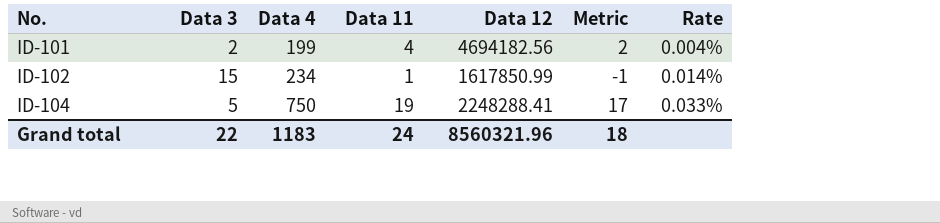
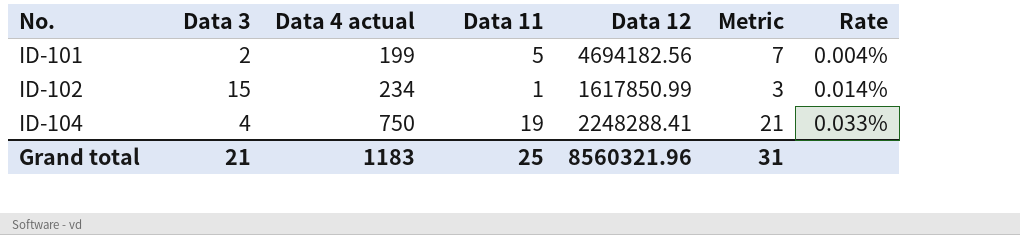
column name: Data 4 -> Data 4 actual
column Metric | formula: [Data 11] - 2 -> [Data 11] + 2
ID-101 | Data 11: 4 -> 5
ID-104 | Data 3: 5 -> 4
Grand total | Data 3: 22 -> 21
Grand total | Data 11: 24 -> 25
Grand total | Metric: 18 -> 31

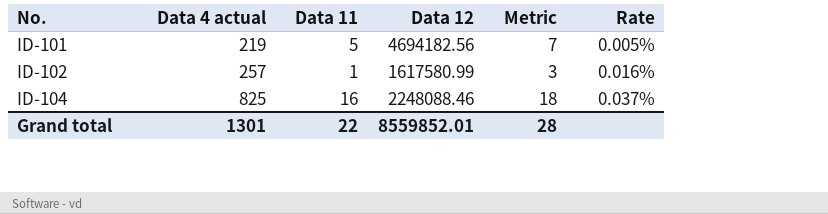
column Data 3 | position: 2 -> none
ID-101 | Data 4 actual: 199 -> 219
ID-101 | Rate: 0.004% -> 0.005%
ID-102 | Data 4 actual: 234 -> 257
ID-102 | Data 12: 1617850.99 -> 1617580.99
ID-102 | Rate: 0.014% -> 0.016%
ID-104 | Data 4 actual: 750 -> 825
ID-104 | Data 11: 19 -> 16
ID-104 | Data 12: 2248288.41 -> 2248088.46
ID-104 | Metric: 21 -> 18
ID-104 | Rate: 0.033% -> 0.037%
Grand total | Data 4 actual: 1183 -> 1301
Grand total | Data 11: 25 -> 22
Grand total | Data 12: 8560321.96 -> 8559852.01
Grand total | Metric: 31 -> 28

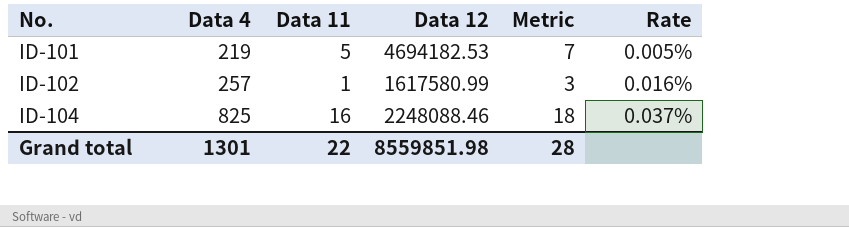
column name: Data 4 actual -> Data 4
ID-101 | Data 12: 4694182.56 -> 4694182.53
Grand total | Data 12: 8559852.01 -> 8559851.98

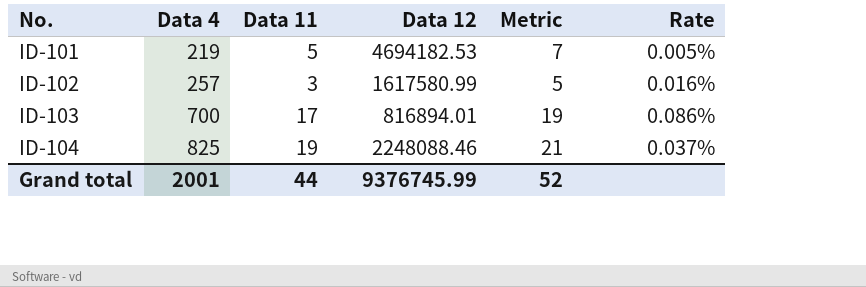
ID-102 | Data 11: 1 -> 3
ID-102 | Metric: 3 -> 5
row ID-103: none -> 700 | 17 | 816894.01 | 19 | 0.086%
ID-104 | Data 11: 16 -> 19
ID-104 | Metric: 18 -> 21
Grand total | Data 4: 1301 -> 2001
Grand total | Data 11: 22 -> 44
Grand total | Data 12: 8559851.98 -> 9376745.99
Grand total | Metric: 28 -> 52

